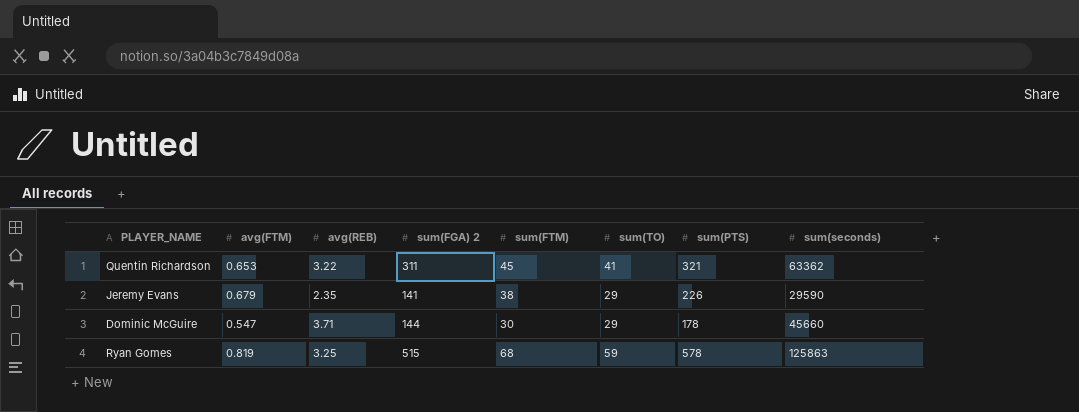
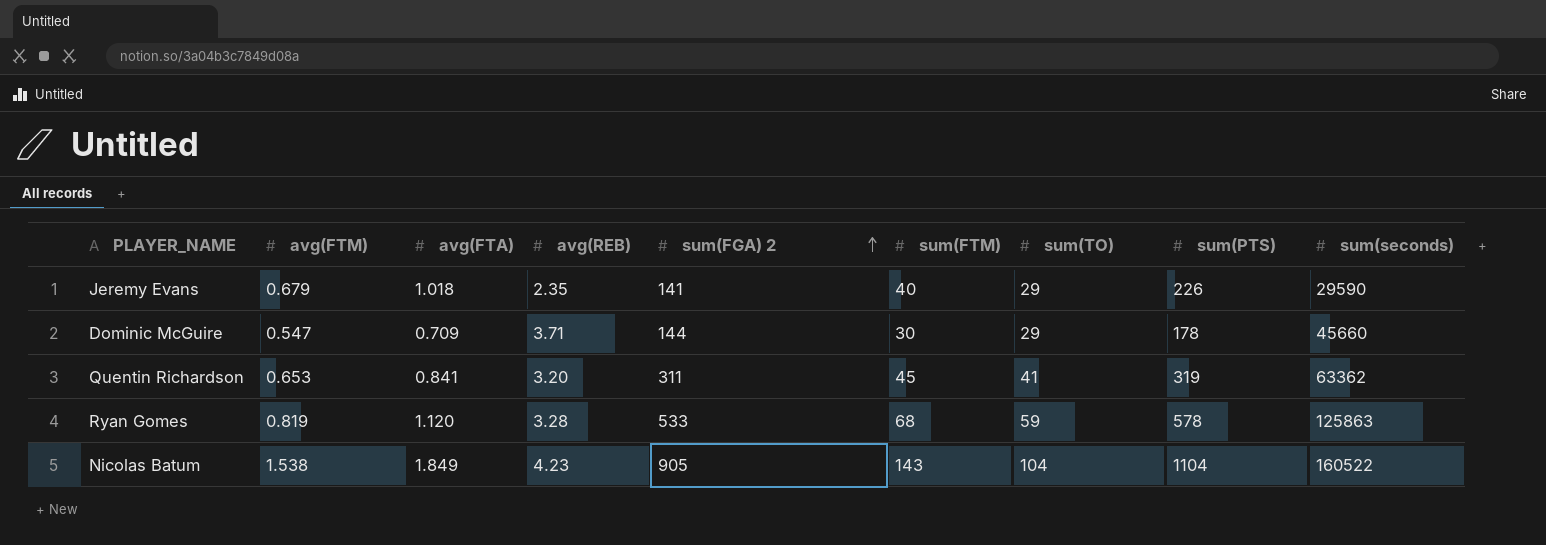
row order: none -> sum(FGA) 2 ascending
column avg(FTA) | position: none -> 3
Jeremy Evans | sum(FTM): 38 -> 40
Quentin Richardson | avg(REB): 3.22 -> 3.20
Quentin Richardson | sum(PTS): 321 -> 319
Ryan Gomes | avg(REB): 3.25 -> 3.28
Ryan Gomes | sum(FGA) 2: 515 -> 533
row Nicolas Batum: none -> 1.538 | 1.849 | 4.23 | 905 | 143 | 104 | 1104 | 160522

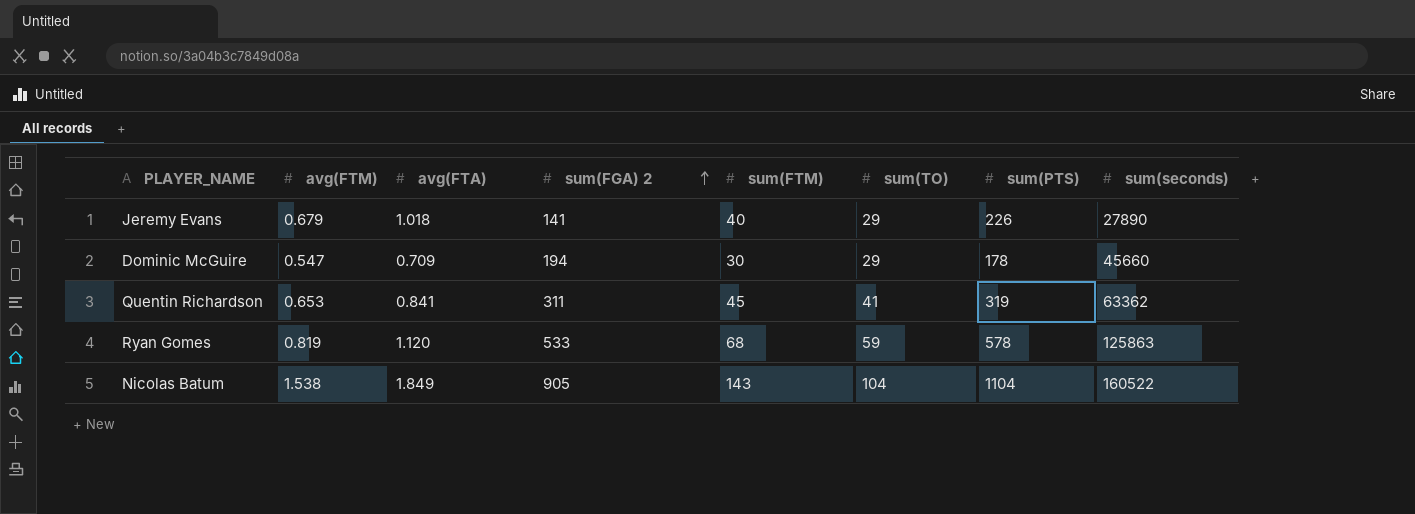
column avg(REB) | position: 4 -> none
Jeremy Evans | sum(seconds): 29590 -> 27890
Dominic McGuire | sum(FGA) 2: 144 -> 194

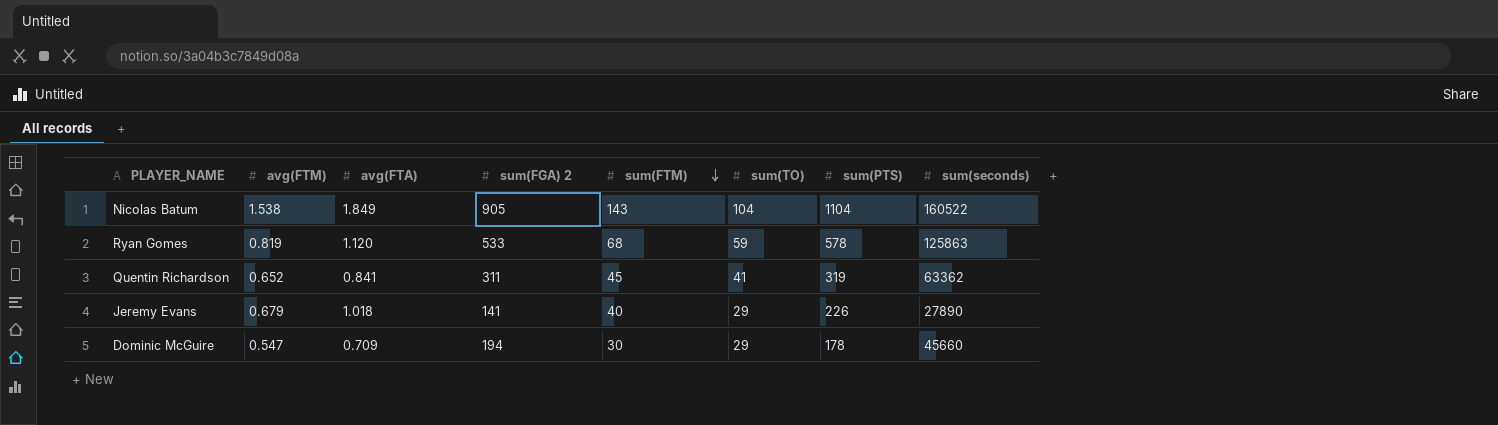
row order: sum(FGA) 2 ascending -> sum(FTM) descending
Quentin Richardson | avg(FTM): 0.653 -> 0.652

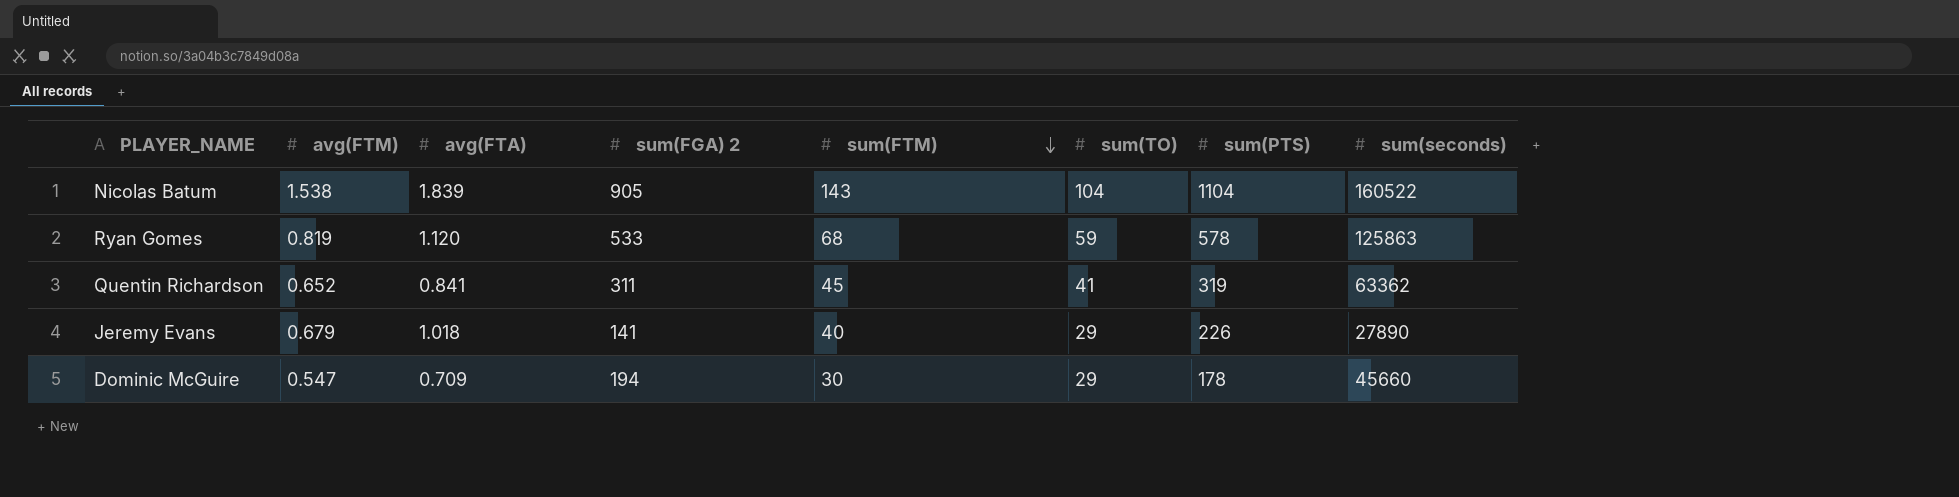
Nicolas Batum | avg(FTA): 1.849 -> 1.839

